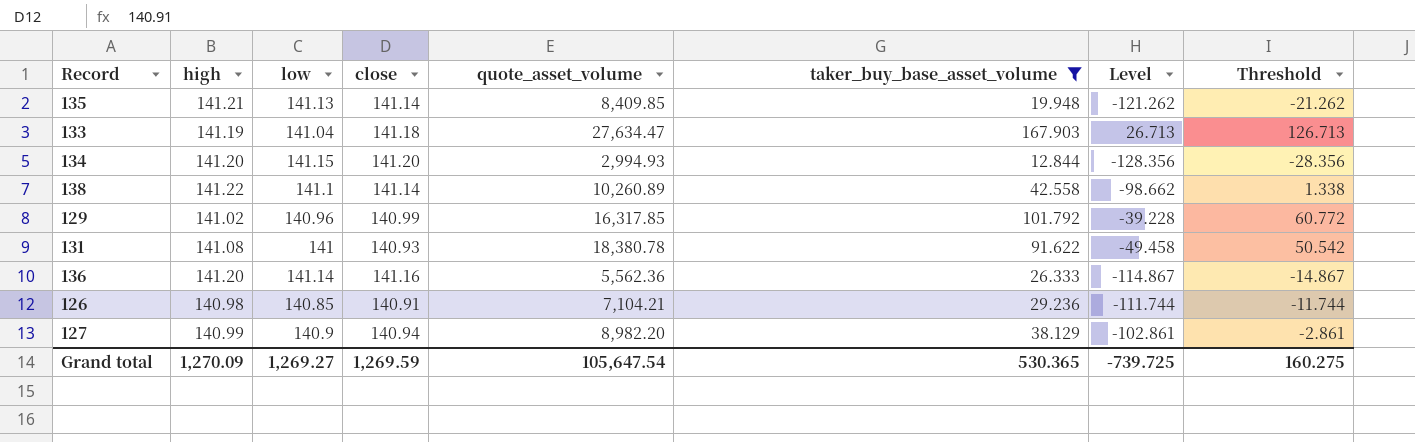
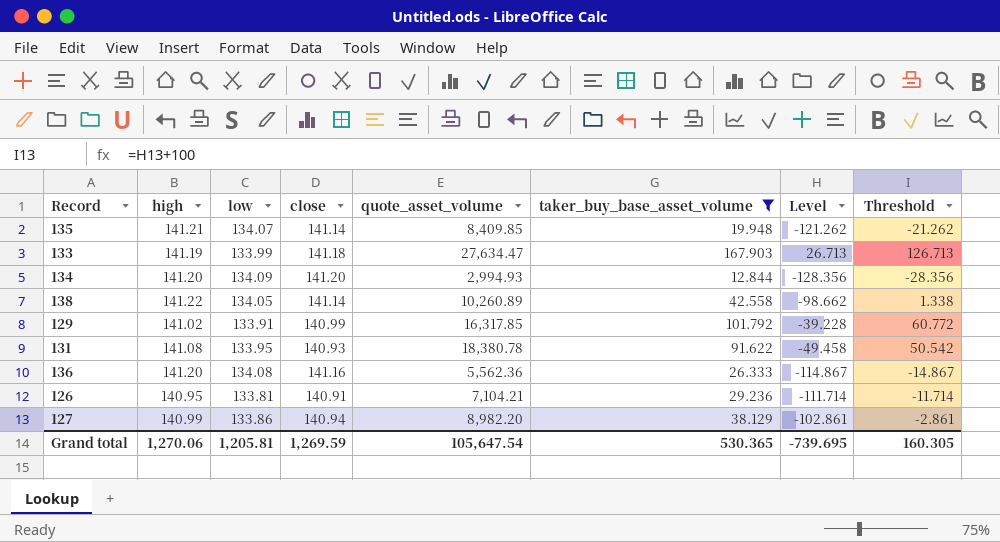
135 | low: 141.13 -> 134.07
133 | low: 141.04 -> 133.99
134 | low: 141.15 -> 134.09
138 | low: 141.1 -> 134.05
129 | low: 140.96 -> 133.91
131 | low: 141 -> 133.95
136 | low: 141.14 -> 134.08
126 | high: 140.98 -> 140.95
126 | low: 140.85 -> 133.81
126 | Level: -111.744 -> -111.714
126 | Threshold: -11.744 -> -11.714
127 | low: 140.9 -> 133.86
Grand total | high: 1,270.09 -> 1,270.06
Grand total | low: 1,269.27 -> 1,205.81
Grand total | Level: -739.725 -> -739.695
Grand total | Threshold: 160.275 -> 160.305

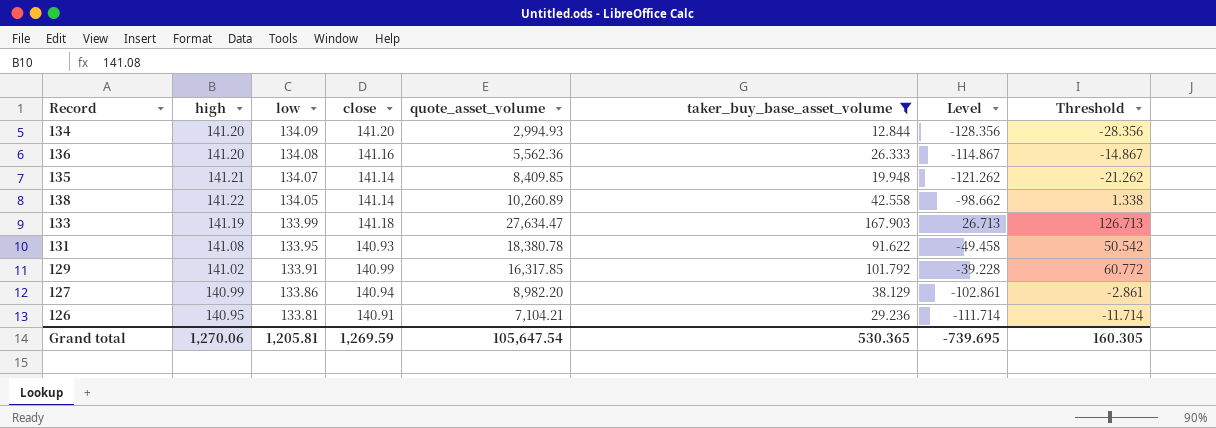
row order: none -> low descending

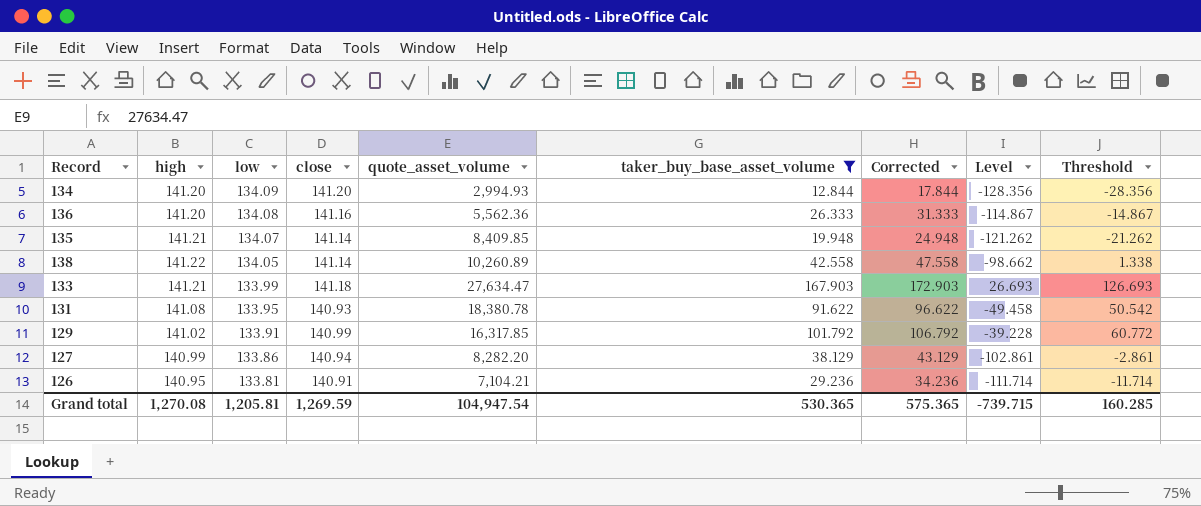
column Corrected | formula: none -> [taker_buy_base_asset_volume] + 5
133 | high: 141.19 -> 141.21
133 | Level: 26.713 -> 26.693
133 | Threshold: 126.713 -> 126.693
127 | quote_asset_volume: 8,982.20 -> 8,282.20
Grand total | high: 1,270.06 -> 1,270.08
Grand total | quote_asset_volume: 105,647.54 -> 104,947.54
Grand total | Level: -739.695 -> -739.715
Grand total | Threshold: 160.305 -> 160.285

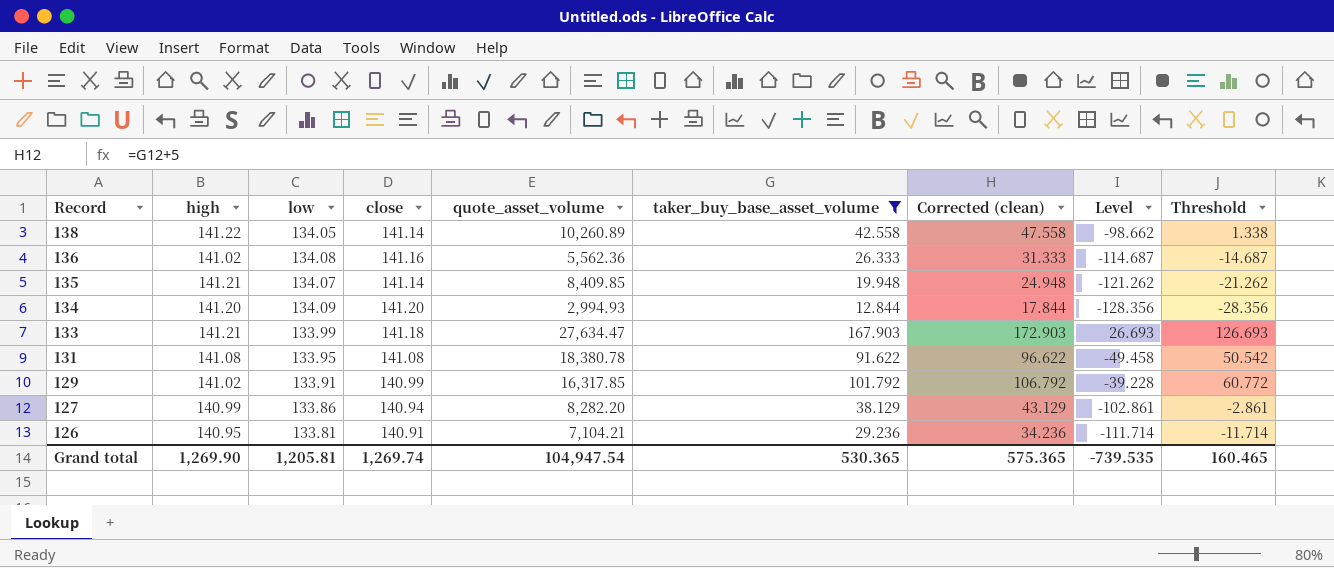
row order: low descending -> Record descending
column name: Corrected -> Corrected (clean)
136 | high: 141.20 -> 141.02
136 | Level: -114.867 -> -114.687
136 | Threshold: -14.867 -> -14.687
131 | close: 140.93 -> 141.08
Grand total | high: 1,270.08 -> 1,269.90
Grand total | close: 1,269.59 -> 1,269.74
Grand total | Level: -739.715 -> -739.535
Grand total | Threshold: 160.285 -> 160.465

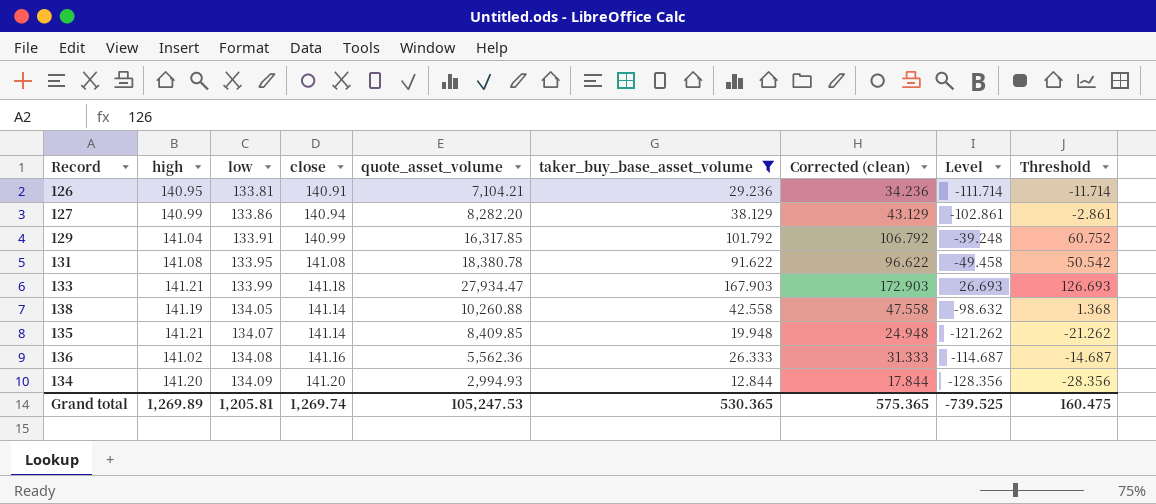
row order: Record descending -> low ascending
129 | high: 141.02 -> 141.04
129 | Level: -39.228 -> -39.248
129 | Threshold: 60.772 -> 60.752
133 | quote_asset_volume: 27,634.47 -> 27,934.47
138 | high: 141.22 -> 141.19
138 | quote_asset_volume: 10,260.89 -> 10,260.88
138 | Level: -98.662 -> -98.632
138 | Threshold: 1.338 -> 1.368
Grand total | high: 1,269.90 -> 1,269.89
Grand total | quote_asset_volume: 104,947.54 -> 105,247.53
Grand total | Level: -739.535 -> -739.525
Grand total | Threshold: 160.465 -> 160.475

